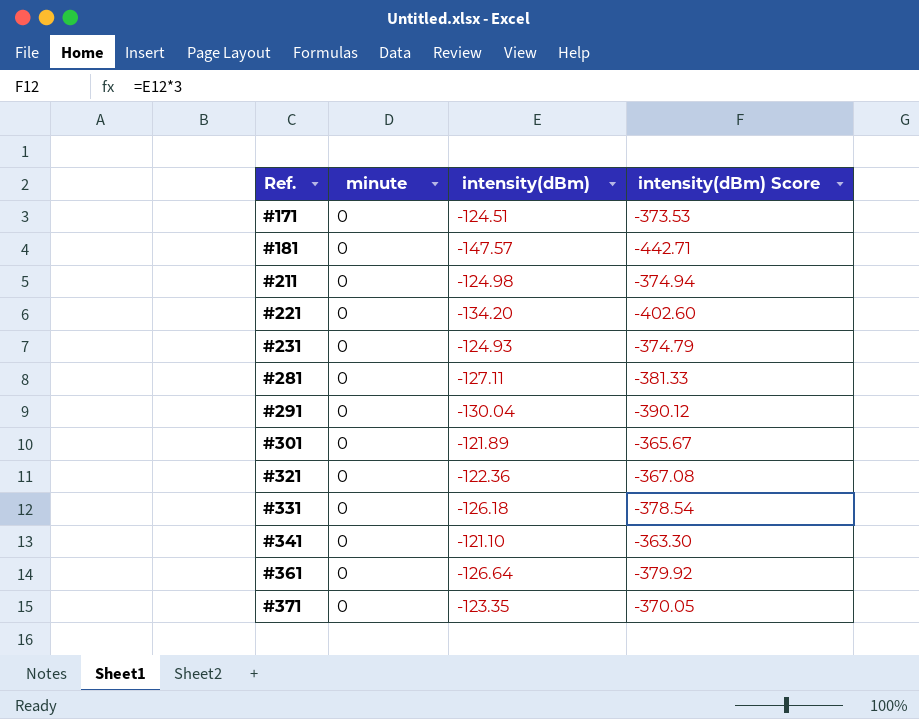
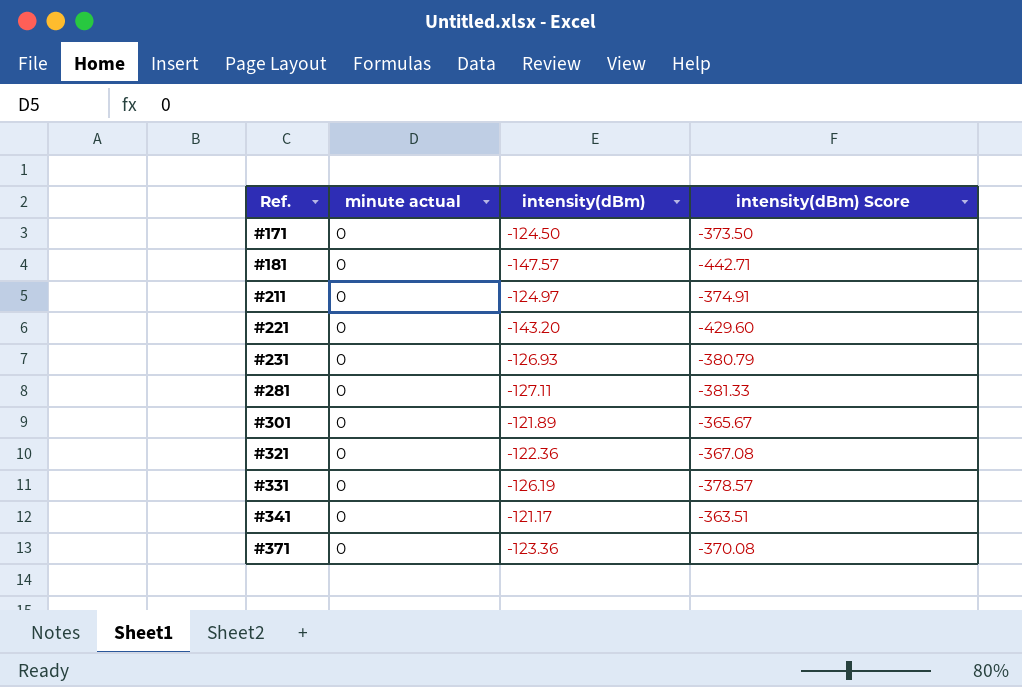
column name: minute -> minute actual
row #291: 0 | -130.04 | -390.12 -> none
row #361: 0 | -126.64 | -379.92 -> none
#171 | intensity(dBm): -124.51 -> -124.50
#171 | intensity(dBm) Score: -373.53 -> -373.50
#211 | intensity(dBm): -124.98 -> -124.97
#211 | intensity(dBm) Score: -374.94 -> -374.91
#221 | intensity(dBm): -134.20 -> -143.20
#221 | intensity(dBm) Score: -402.60 -> -429.60
#231 | intensity(dBm): -124.93 -> -126.93
#231 | intensity(dBm) Score: -374.79 -> -380.79
#331 | intensity(dBm): -126.18 -> -126.19
#331 | intensity(dBm) Score: -378.54 -> -378.57
#341 | intensity(dBm): -121.10 -> -121.17
#341 | intensity(dBm) Score: -363.30 -> -363.51
#371 | intensity(dBm): -123.35 -> -123.36
#371 | intensity(dBm) Score: -370.05 -> -370.08

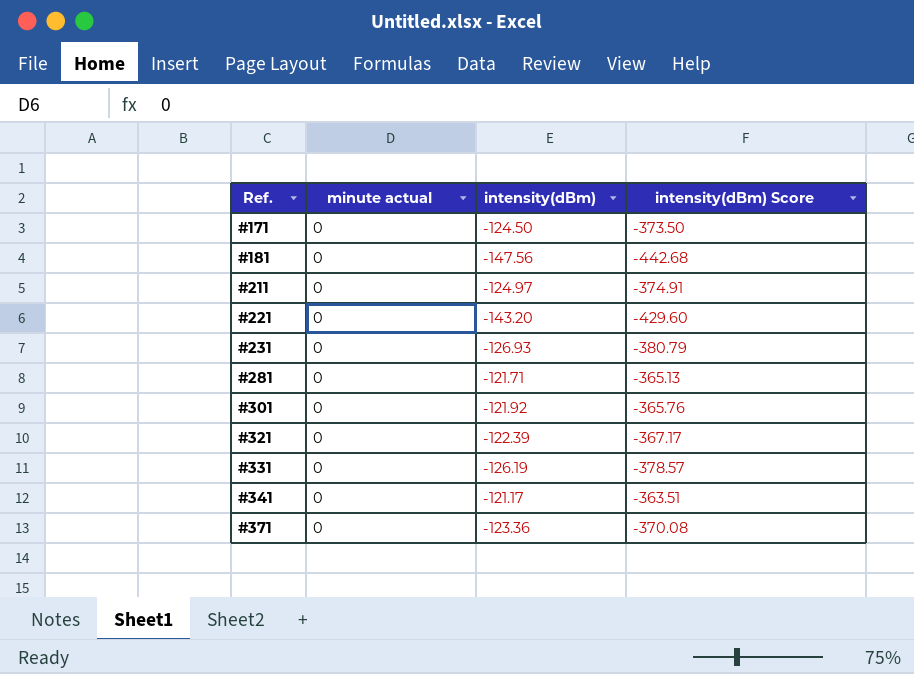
#181 | intensity(dBm): -147.57 -> -147.56
#181 | intensity(dBm) Score: -442.71 -> -442.68
#281 | intensity(dBm): -127.11 -> -121.71
#281 | intensity(dBm) Score: -381.33 -> -365.13
#301 | intensity(dBm): -121.89 -> -121.92
#301 | intensity(dBm) Score: -365.67 -> -365.76
#321 | intensity(dBm): -122.36 -> -122.39
#321 | intensity(dBm) Score: -367.08 -> -367.17

